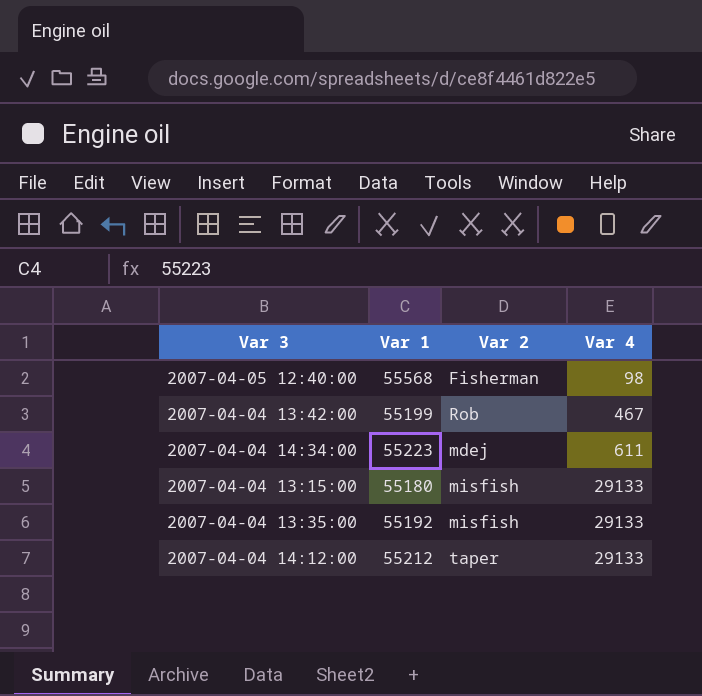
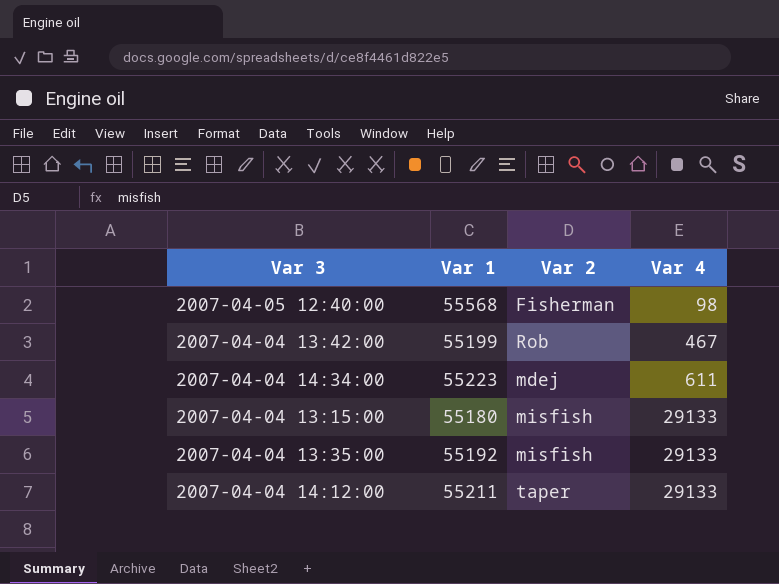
2007-04-04 14:12:00 | Var 1: 55212 -> 55211

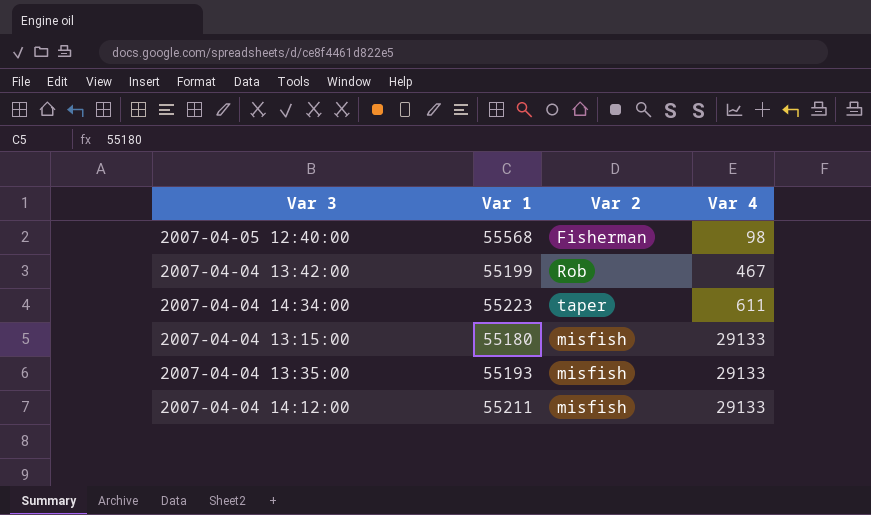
2007-04-04 14:34:00 | Var 2: mdej -> taper
2007-04-04 13:35:00 | Var 1: 55192 -> 55193
2007-04-04 14:12:00 | Var 2: taper -> misfish

